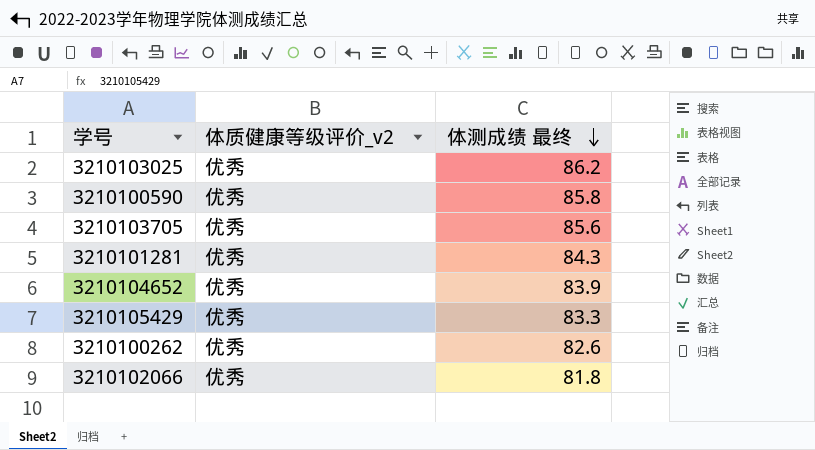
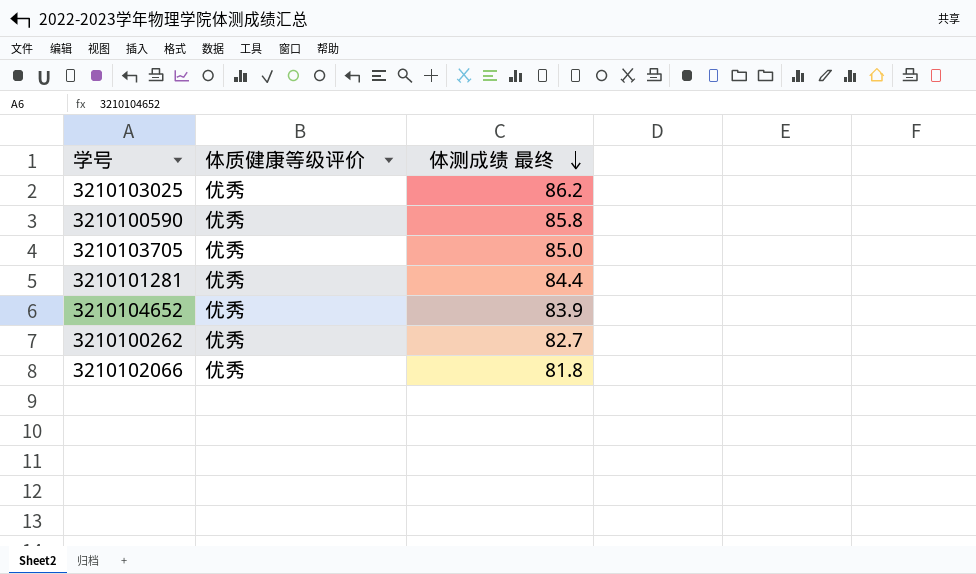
column name: 体质健康等级评价_v2 -> 体质健康等级评价
row 3210105429: 优秀 | 83.3 -> none
3210103705 | 体测成绩 最终: 85.6 -> 85.0
3210101281 | 体测成绩 最终: 84.3 -> 84.4
3210100262 | 体测成绩 最终: 82.6 -> 82.7

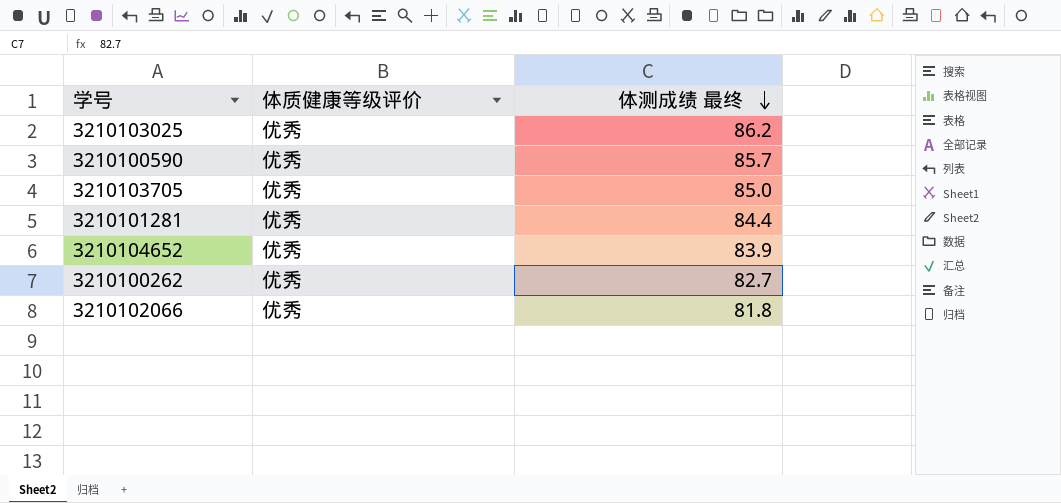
3210100590 | 体测成绩 最终: 85.8 -> 85.7

